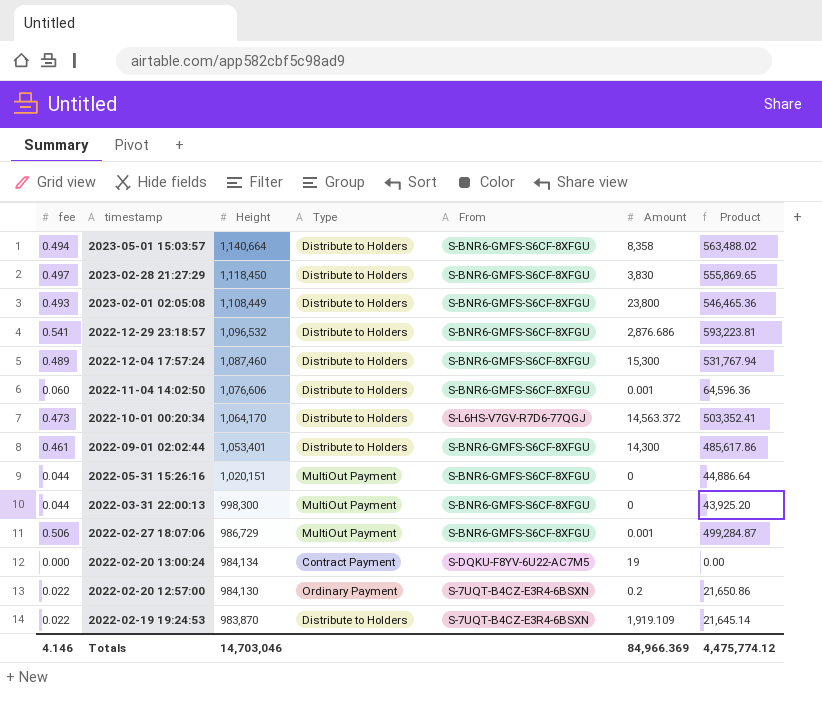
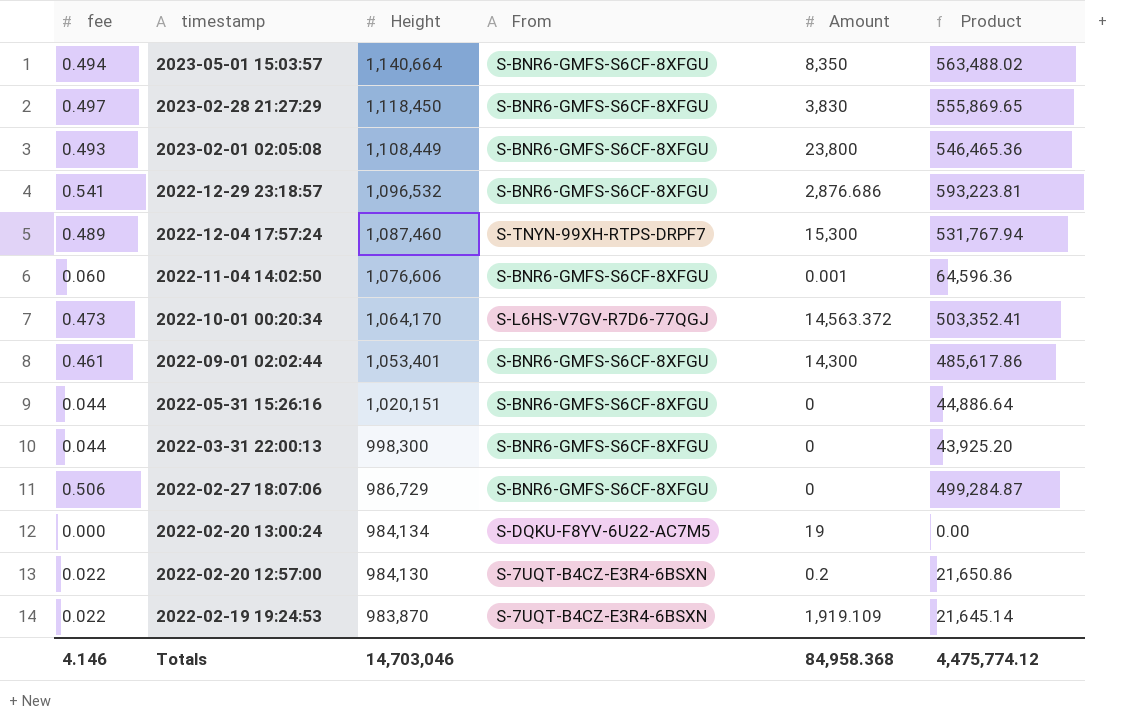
column Type | position: 4 -> none
2023-05-01 15:03:57 | Amount: 8,358 -> 8,350
2022-12-04 17:57:24 | From: S-BNR6-GMFS-S6CF-8XFGU -> S-TNYN-99XH-RTPS-DRPF7
2022-02-27 18:07:06 | Amount: 0.001 -> 0
Totals | Amount: 84,966.369 -> 84,958.368

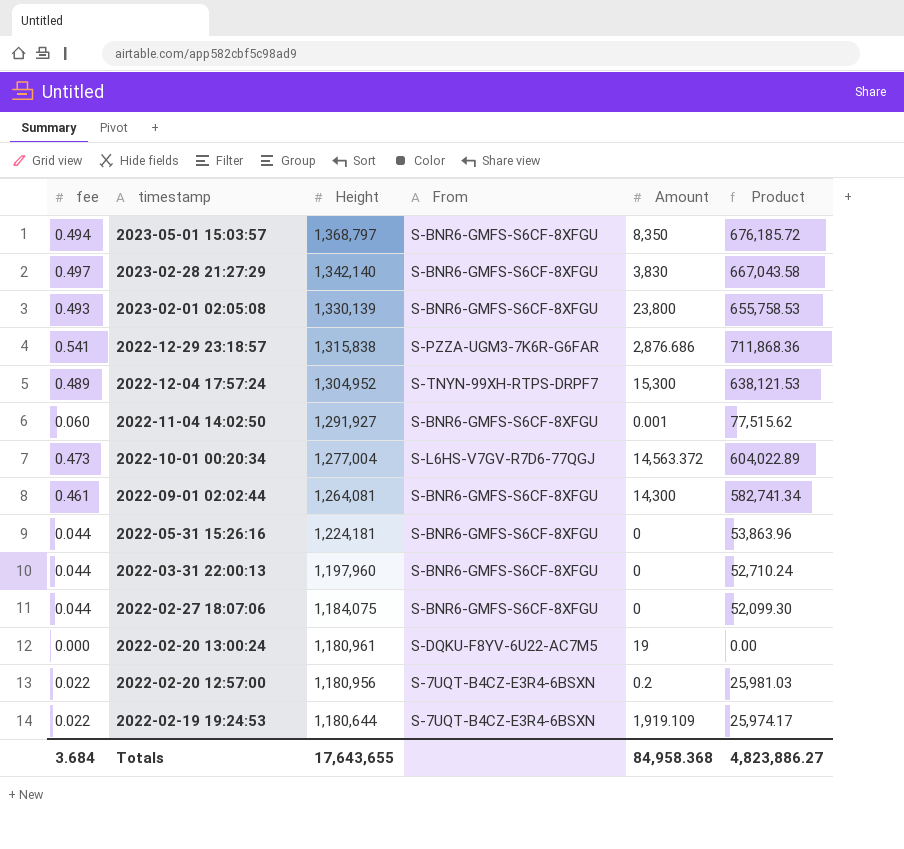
2023-05-01 15:03:57 | Height: 1,140,664 -> 1,368,797
2023-05-01 15:03:57 | Product: 563,488.02 -> 676,185.72
2023-02-28 21:27:29 | Height: 1,118,450 -> 1,342,140
2023-02-28 21:27:29 | Product: 555,869.65 -> 667,043.58
2023-02-01 02:05:08 | Height: 1,108,449 -> 1,330,139
2023-02-01 02:05:08 | Product: 546,465.36 -> 655,758.53
2022-12-29 23:18:57 | Height: 1,096,532 -> 1,315,838
2022-12-29 23:18:57 | From: S-BNR6-GMFS-S6CF-8XFGU -> S-PZZA-UGM3-7K6R-G6FAR
2022-12-29 23:18:57 | Product: 593,223.81 -> 711,868.36
2022-12-04 17:57:24 | Height: 1,087,460 -> 1,304,952
2022-12-04 17:57:24 | Product: 531,767.94 -> 638,121.53
2022-11-04 14:02:50 | Height: 1,076,606 -> 1,291,927
2022-11-04 14:02:50 | Product: 64,596.36 -> 77,515.62
2022-10-01 00:20:34 | Height: 1,064,170 -> 1,277,004
2022-10-01 00:20:34 | Product: 503,352.41 -> 604,022.89
2022-09-01 02:02:44 | Height: 1,053,401 -> 1,264,081
2022-09-01 02:02:44 | Product: 485,617.86 -> 582,741.34
2022-05-31 15:26:16 | Height: 1,020,151 -> 1,224,181
2022-05-31 15:26:16 | Product: 44,886.64 -> 53,863.96
2022-03-31 22:00:13 | Height: 998,300 -> 1,197,960
2022-03-31 22:00:13 | Product: 43,925.20 -> 52,710.24
2022-02-27 18:07:06 | fee: 0.506 -> 0.044
2022-02-27 18:07:06 | Height: 986,729 -> 1,184,075
2022-02-27 18:07:06 | Product: 499,284.87 -> 52,099.30
2022-02-20 13:00:24 | Height: 984,134 -> 1,180,961
2022-02-20 12:57:00 | Height: 984,130 -> 1,180,956
2022-02-20 12:57:00 | Product: 21,650.86 -> 25,981.03
2022-02-19 19:24:53 | Height: 983,870 -> 1,180,644
2022-02-19 19:24:53 | Product: 21,645.14 -> 25,974.17
Totals | fee: 4.146 -> 3.684
Totals | Height: 14,703,046 -> 17,643,655
Totals | Product: 4,475,774.12 -> 4,823,886.27

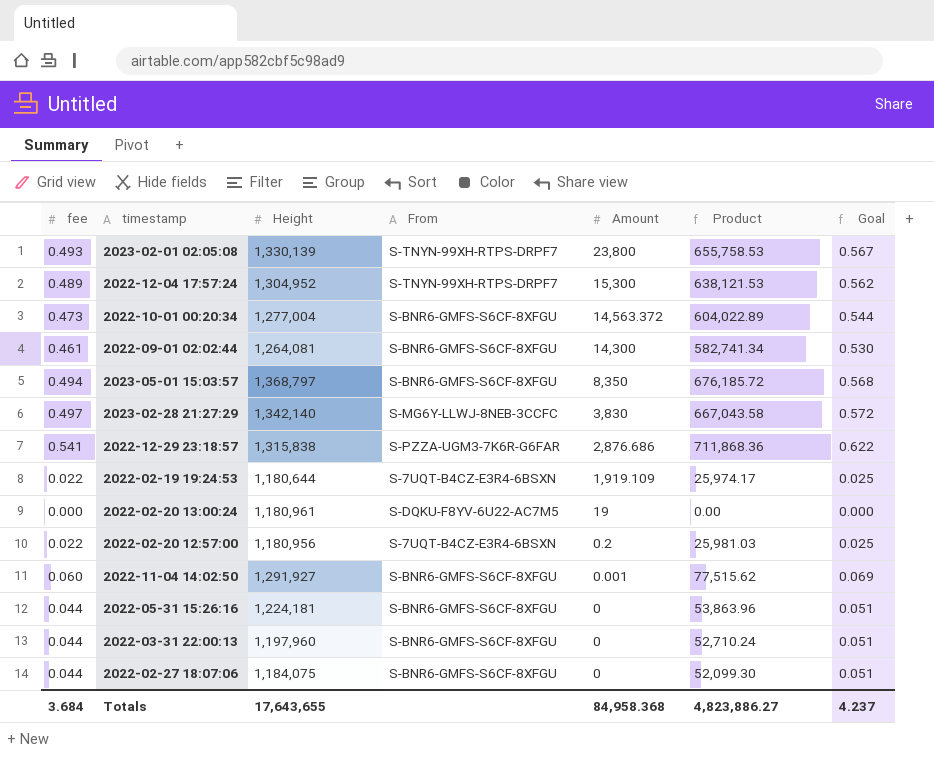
row order: timestamp descending -> Amount descending
column Goal | formula: none -> [fee] * 1.15
2023-02-01 02:05:08 | From: S-BNR6-GMFS-S6CF-8XFGU -> S-TNYN-99XH-RTPS-DRPF7
2022-10-01 00:20:34 | From: S-L6HS-V7GV-R7D6-77QGJ -> S-BNR6-GMFS-S6CF-8XFGU
2023-02-28 21:27:29 | From: S-BNR6-GMFS-S6CF-8XFGU -> S-MG6Y-LLWJ-8NEB-3CCFC

